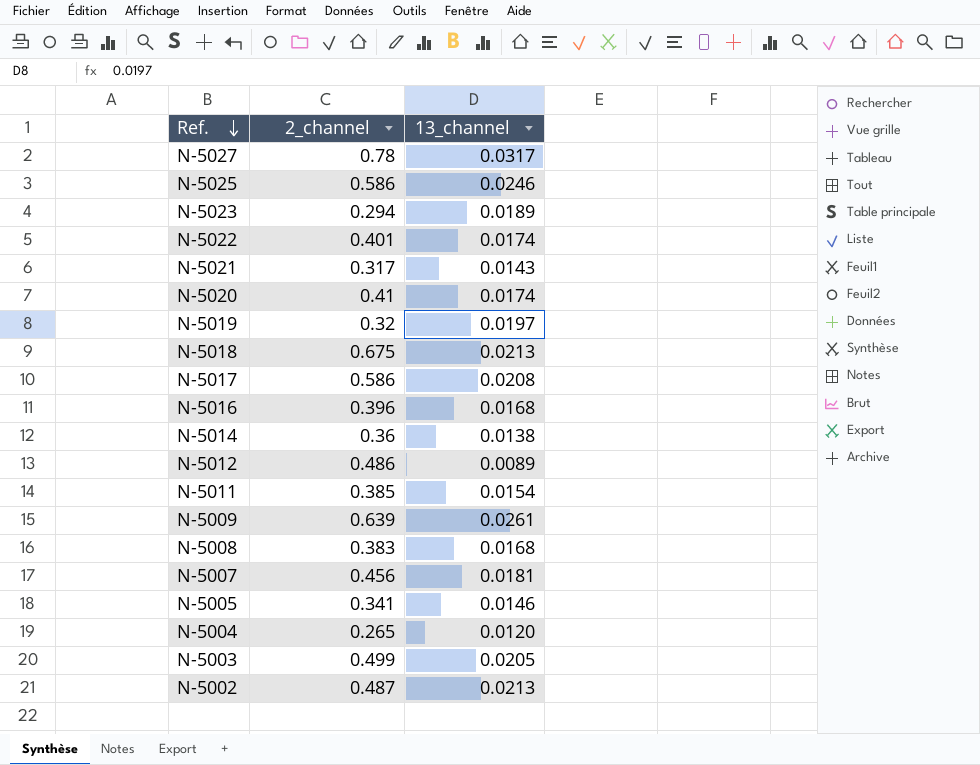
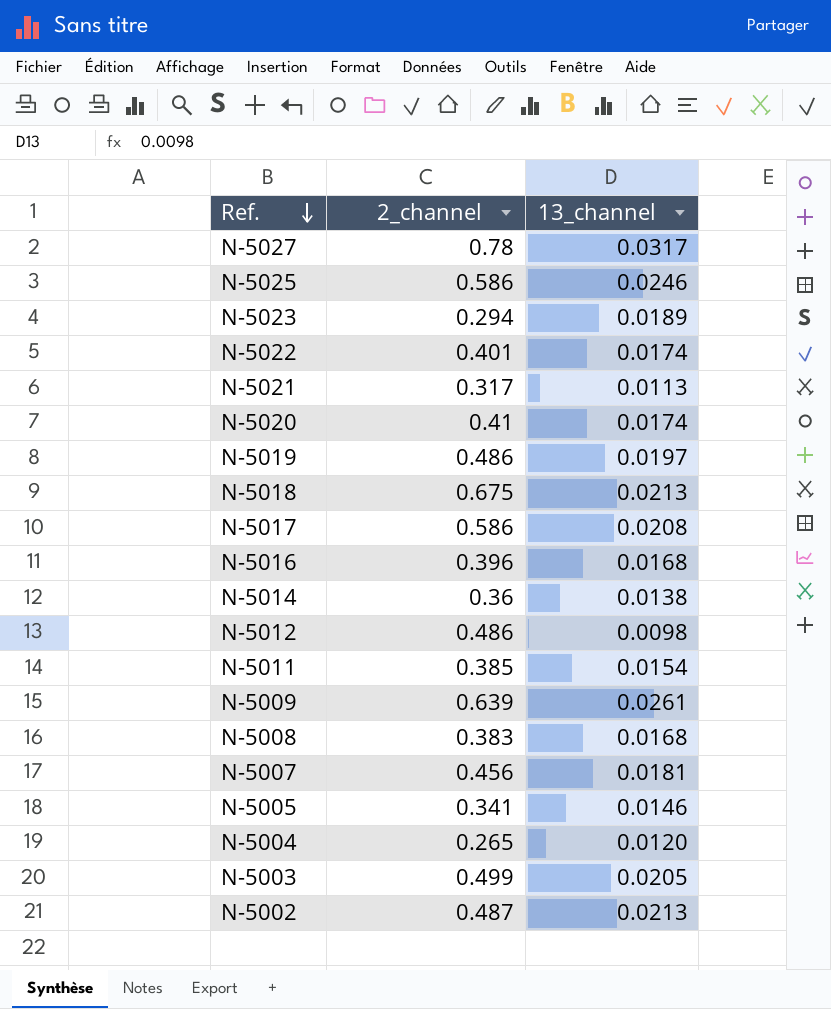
N-5021 | 13_channel: 0.0143 -> 0.0113
N-5019 | 2_channel: 0.32 -> 0.486
N-5012 | 13_channel: 0.0089 -> 0.0098

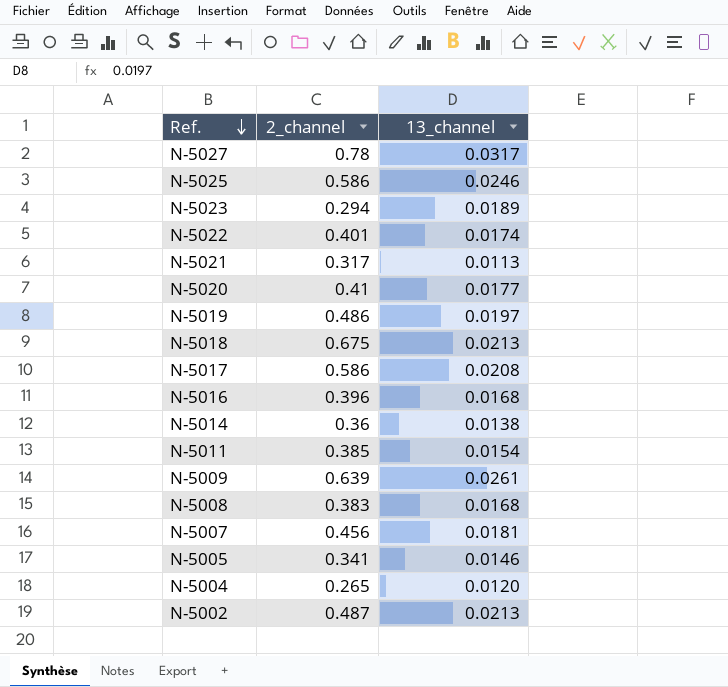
row N-5012: 0.486 | 0.0098 -> none
row N-5003: 0.499 | 0.0205 -> none
N-5020 | 13_channel: 0.0174 -> 0.0177

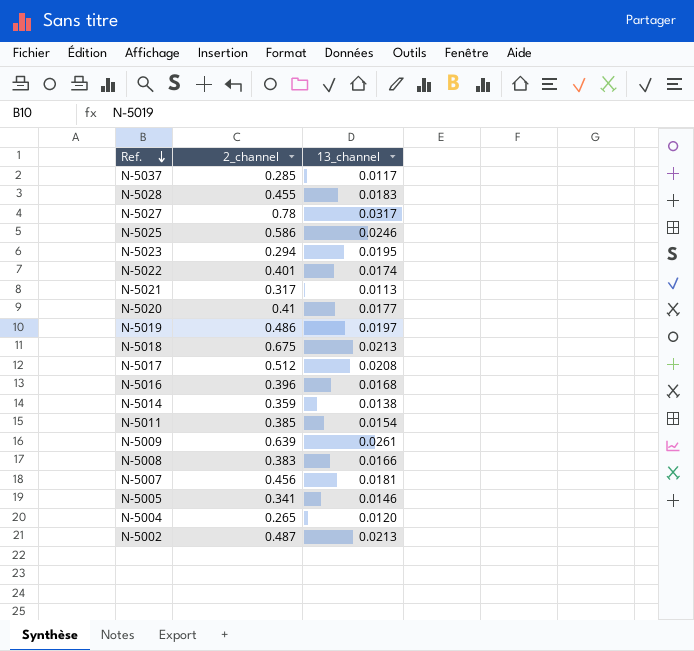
row N-5037: none -> 0.285 | 0.0117
row N-5028: none -> 0.455 | 0.0183
N-5023 | 13_channel: 0.0189 -> 0.0195
N-5017 | 2_channel: 0.586 -> 0.512
N-5014 | 2_channel: 0.36 -> 0.359
N-5008 | 13_channel: 0.0168 -> 0.0166

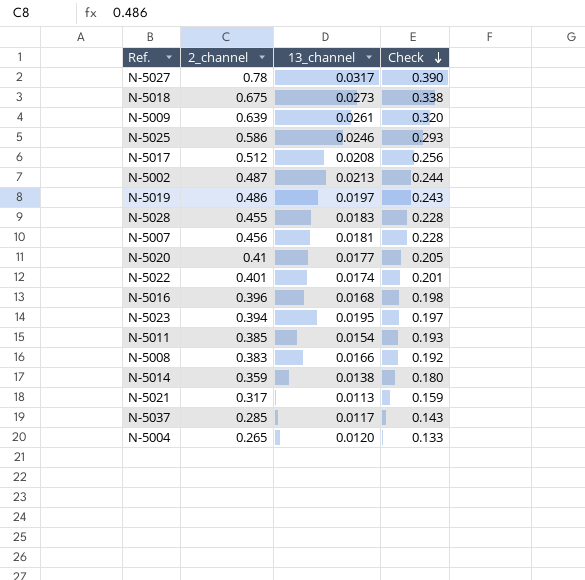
row order: Ref. descending -> Check descending
column Check | formula: none -> [2_channel] * 0.5
row N-5005: 0.341 | 0.0146 -> none
N-5018 | 13_channel: 0.0213 -> 0.0273
N-5023 | 2_channel: 0.294 -> 0.394

